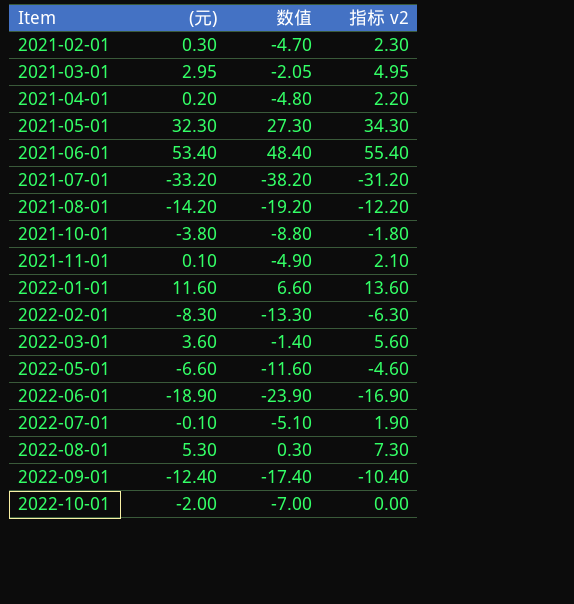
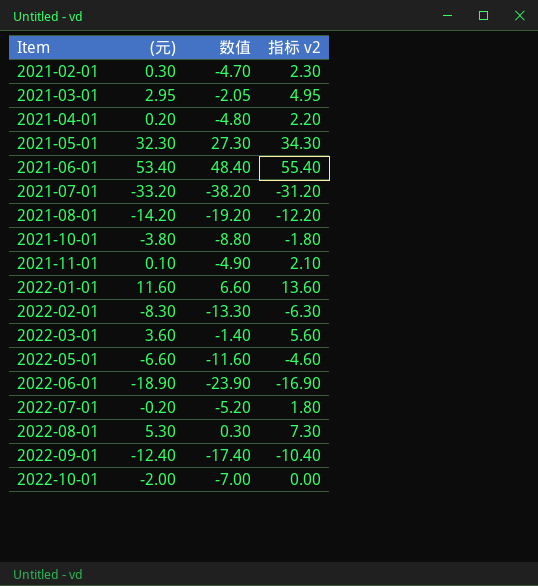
2022-07-01 | (元): -0.10 -> -0.20
2022-07-01 | 数值: -5.10 -> -5.20
2022-07-01 | 指标 v2: 1.90 -> 1.80

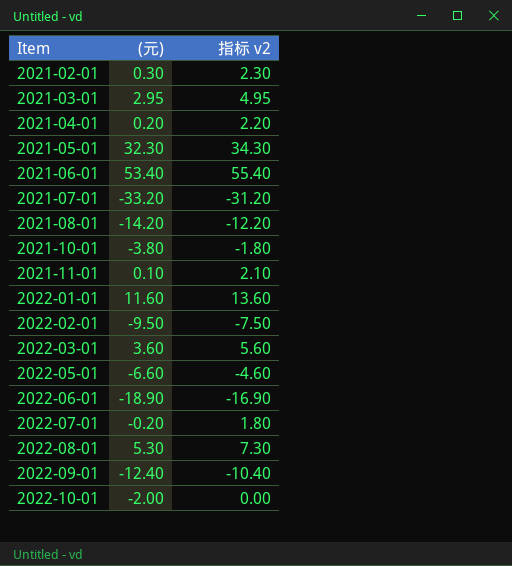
column 数值 | formula: [(元)] - 5 -> none
2022-02-01 | (元): -8.30 -> -9.50
2022-02-01 | 指标 v2: -6.30 -> -7.50

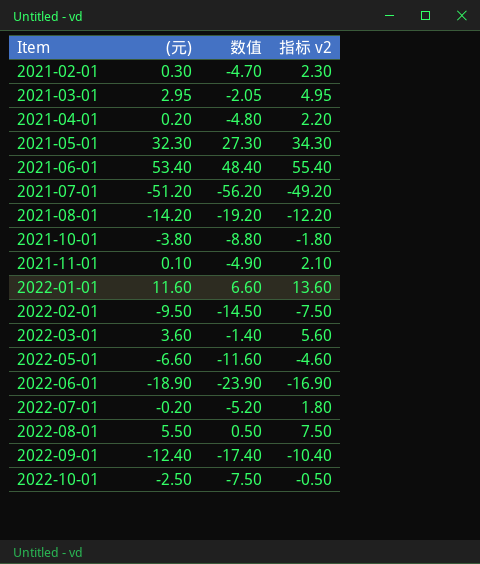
column 数值 | formula: none -> [(元)] - 5
2021-07-01 | (元): -33.20 -> -51.20
2021-07-01 | 指标 v2: -31.20 -> -49.20
2022-08-01 | (元): 5.30 -> 5.50
2022-08-01 | 指标 v2: 7.30 -> 7.50
2022-10-01 | (元): -2.00 -> -2.50
2022-10-01 | 指标 v2: 0.00 -> -0.50

